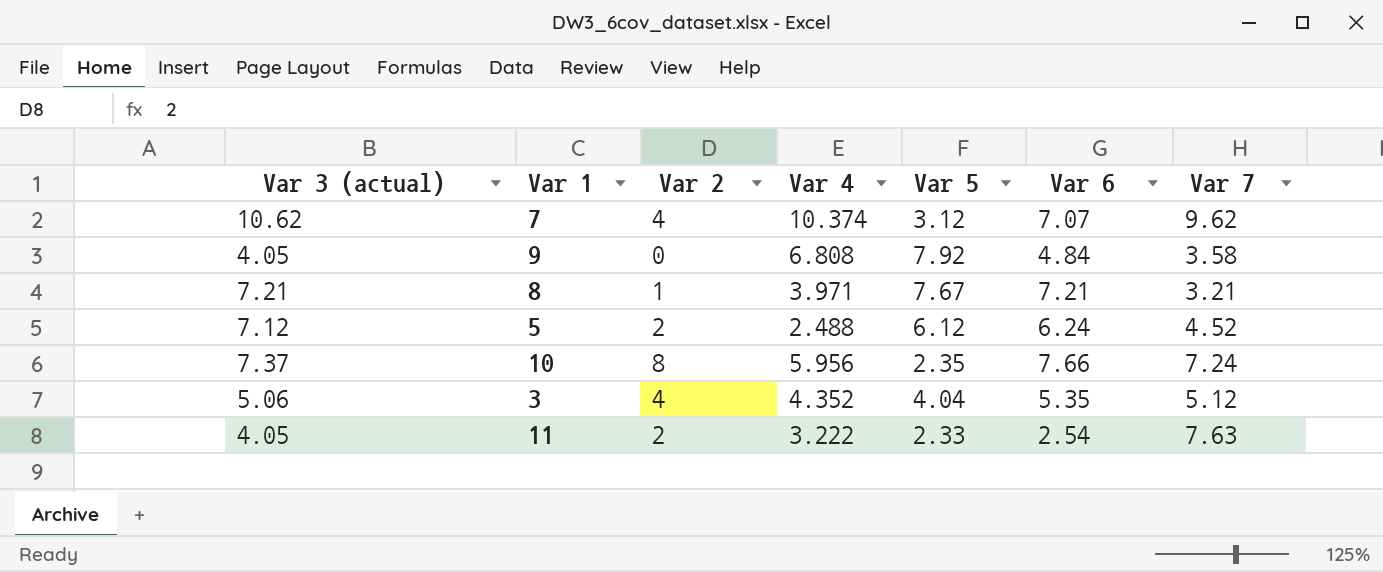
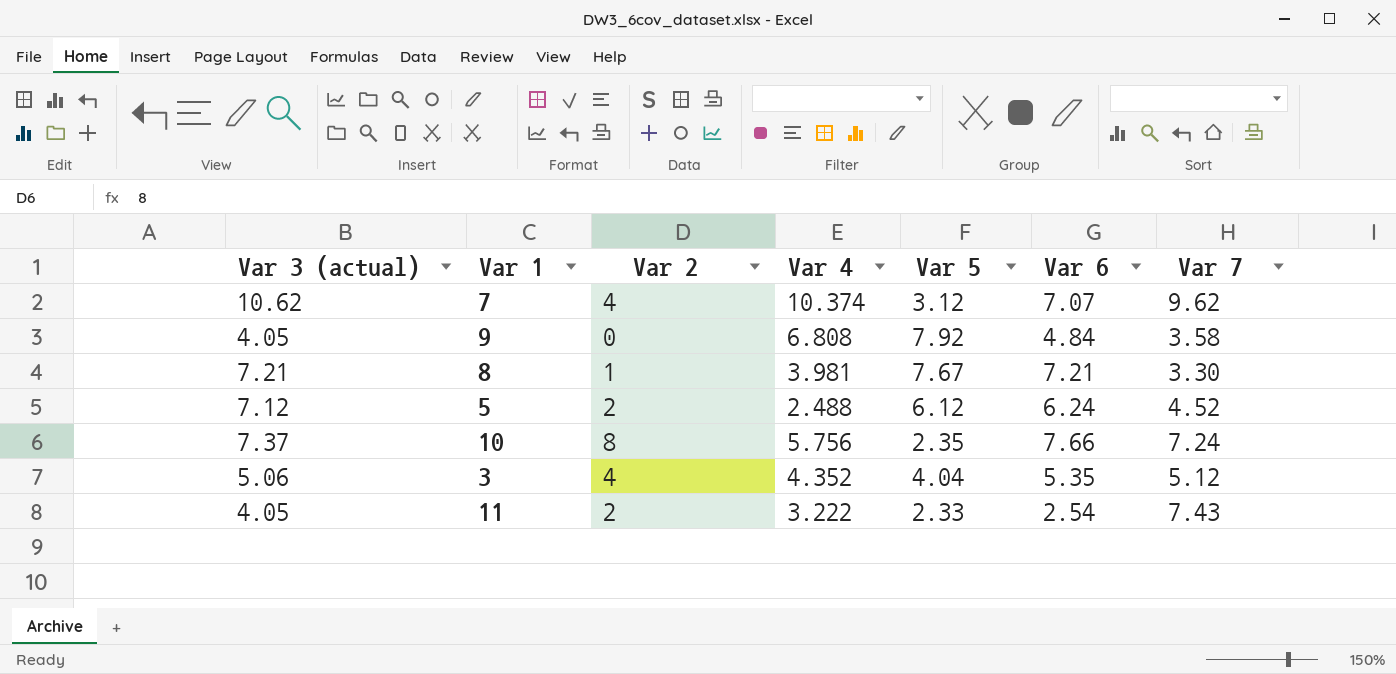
8 | Var 4: 3.971 -> 3.981
8 | Var 7: 3.21 -> 3.30
10 | Var 4: 5.956 -> 5.756
11 | Var 7: 7.63 -> 7.43

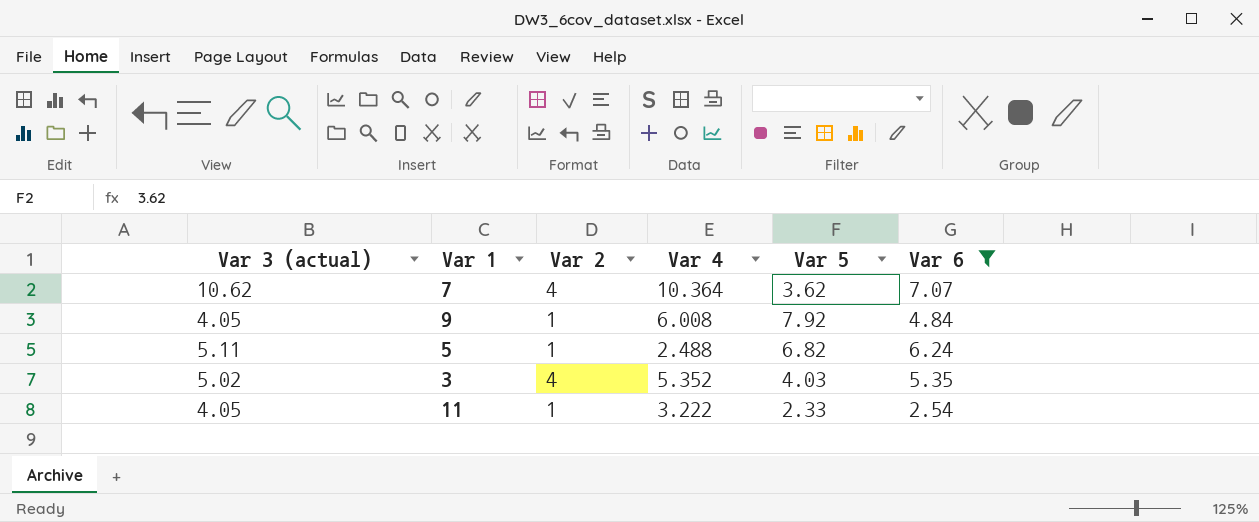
filter: none -> Var 6 <= 7.07
column Var 7 | position: 7 -> none
7 | Var 4: 10.374 -> 10.364
7 | Var 5: 3.12 -> 3.62
9 | Var 2: 0 -> 1
9 | Var 4: 6.808 -> 6.008
5 | Var 3 (actual): 7.12 -> 5.11
5 | Var 2: 2 -> 1
5 | Var 5: 6.12 -> 6.82
3 | Var 3 (actual): 5.06 -> 5.02
3 | Var 4: 4.352 -> 5.352
3 | Var 5: 4.04 -> 4.03
11 | Var 2: 2 -> 1

